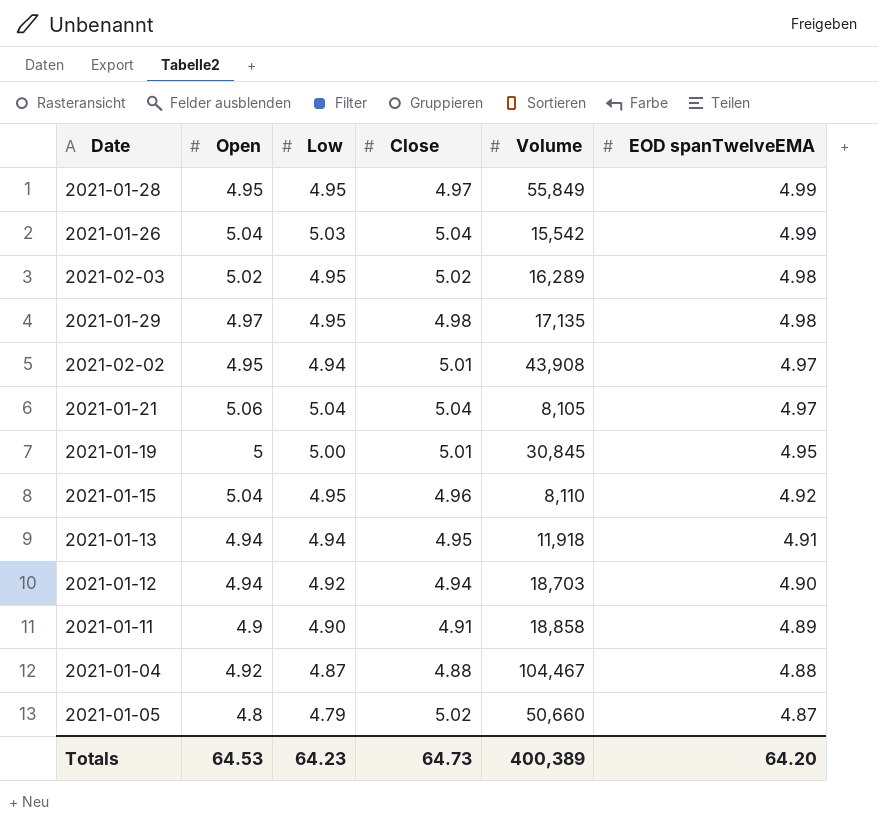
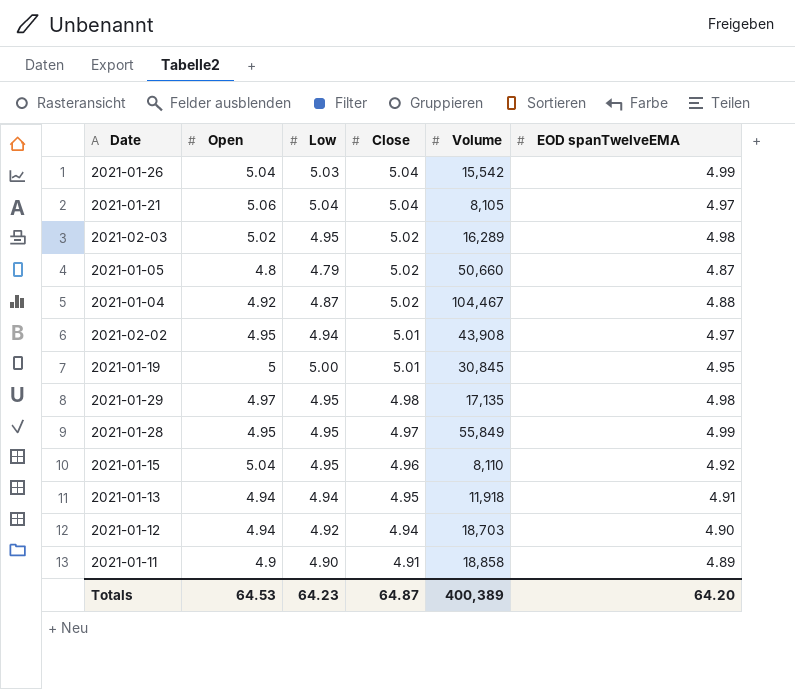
row order: EOD spanTwelveEMA descending -> Close descending
2021-01-04 | Close: 4.88 -> 5.02
Totals | Close: 64.73 -> 64.87

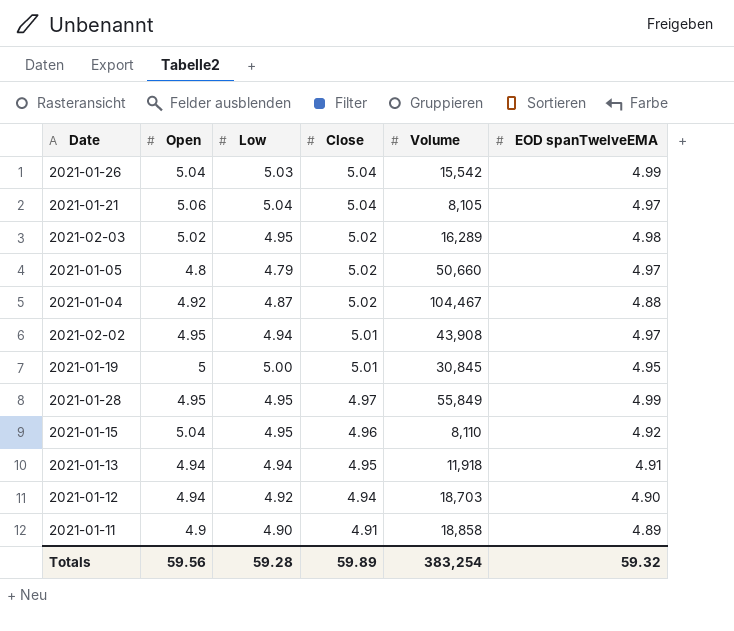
row 2021-01-29: 4.97 | 4.95 | 4.98 | 17,135 | 4.98 -> none
2021-01-05 | EOD spanTwelveEMA: 4.87 -> 4.97
Totals | Open: 64.53 -> 59.56
Totals | Low: 64.23 -> 59.28
Totals | Close: 64.87 -> 59.89
Totals | Volume: 400,389 -> 383,254
Totals | EOD spanTwelveEMA: 64.20 -> 59.32

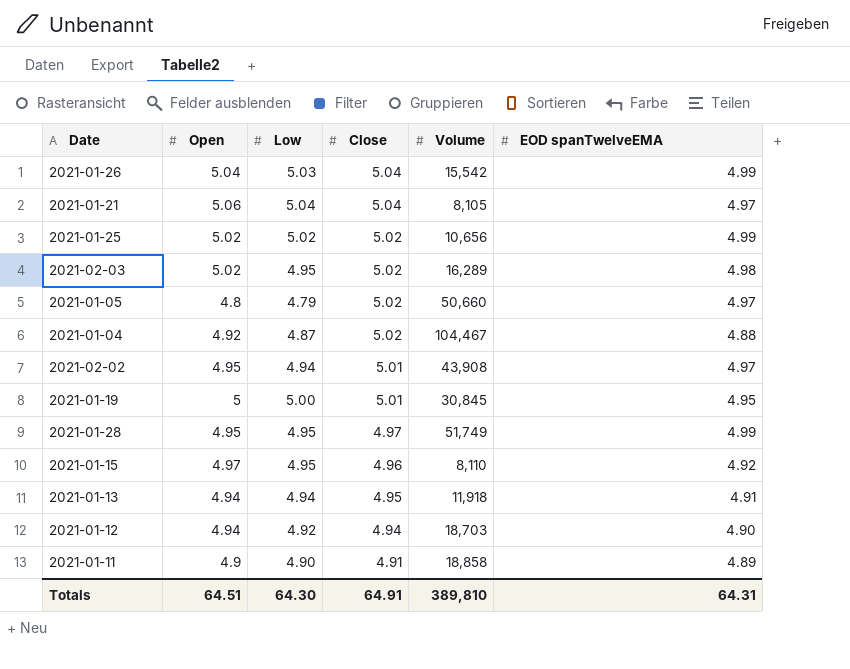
row 2021-01-25: none -> 5.02 | 5.02 | 5.02 | 10,656 | 4.99
2021-01-28 | Volume: 55,849 -> 51,749
2021-01-15 | Open: 5.04 -> 4.97
Totals | Open: 59.56 -> 64.51
Totals | Low: 59.28 -> 64.30
Totals | Close: 59.89 -> 64.91
Totals | Volume: 383,254 -> 389,810
Totals | EOD spanTwelveEMA: 59.32 -> 64.31

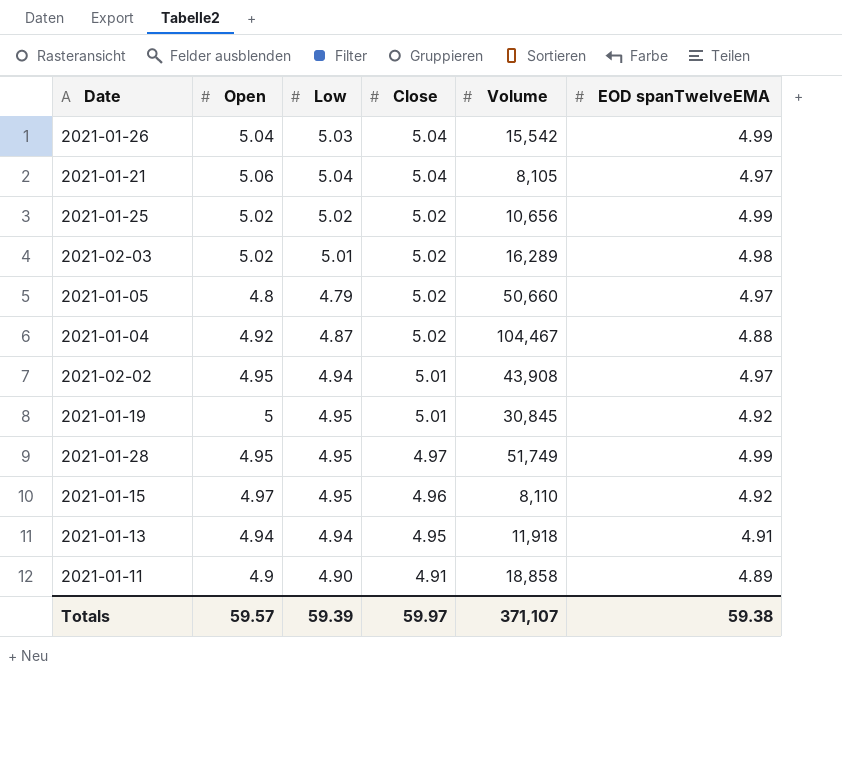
row 2021-01-12: 4.94 | 4.92 | 4.94 | 18,703 | 4.90 -> none
2021-02-03 | Low: 4.95 -> 5.01
2021-01-19 | Low: 5.00 -> 4.95
2021-01-19 | EOD spanTwelveEMA: 4.95 -> 4.92
Totals | Open: 64.51 -> 59.57
Totals | Low: 64.30 -> 59.39
Totals | Close: 64.91 -> 59.97
Totals | Volume: 389,810 -> 371,107
Totals | EOD spanTwelveEMA: 64.31 -> 59.38

